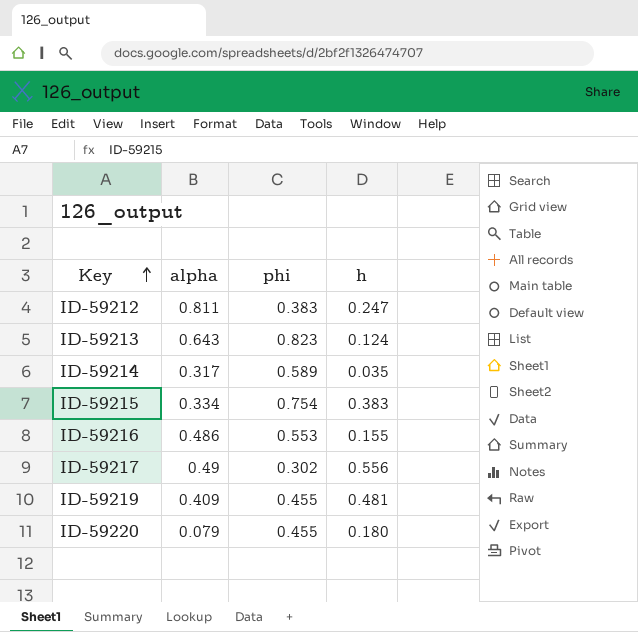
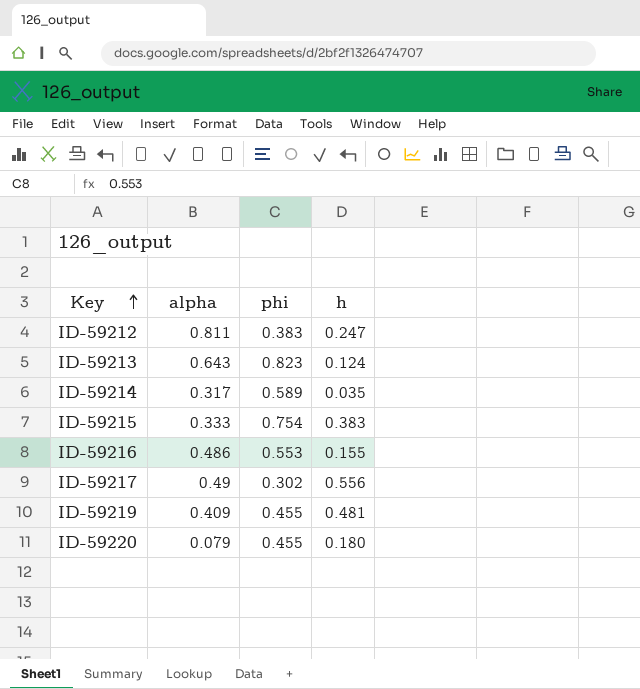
ID-59215 | alpha: 0.334 -> 0.333

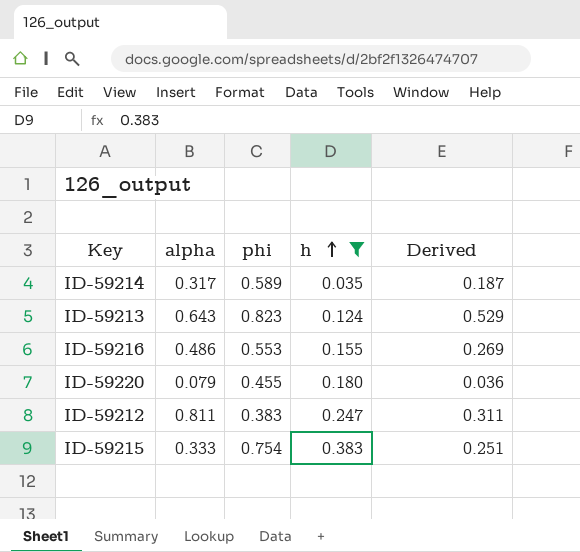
filter: none -> h <= 0.383
row order: Key ascending -> h ascending
column Derived | formula: none -> [alpha] * [phi]

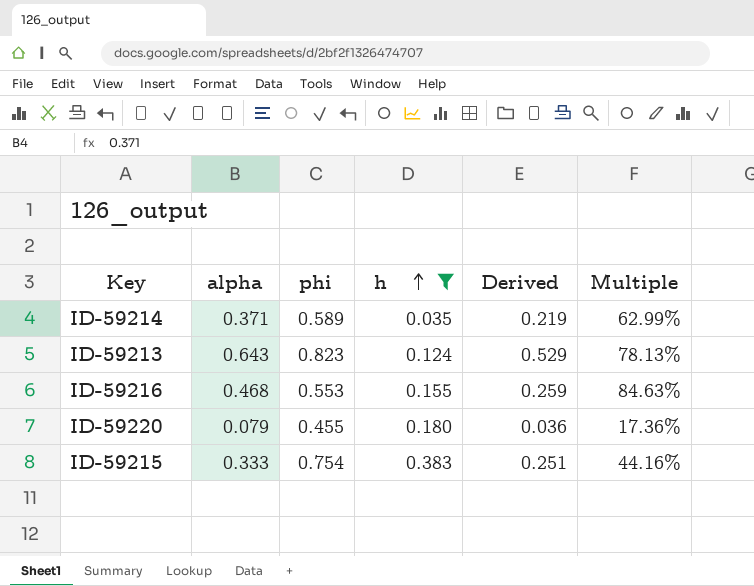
column Multiple | formula: none -> [alpha] / [phi]
row ID-59212: 0.811 | 0.383 | 0.247 | 0.311 -> none
ID-59214 | alpha: 0.317 -> 0.371
ID-59214 | Derived: 0.187 -> 0.219
ID-59216 | alpha: 0.486 -> 0.468
ID-59216 | Derived: 0.269 -> 0.259

